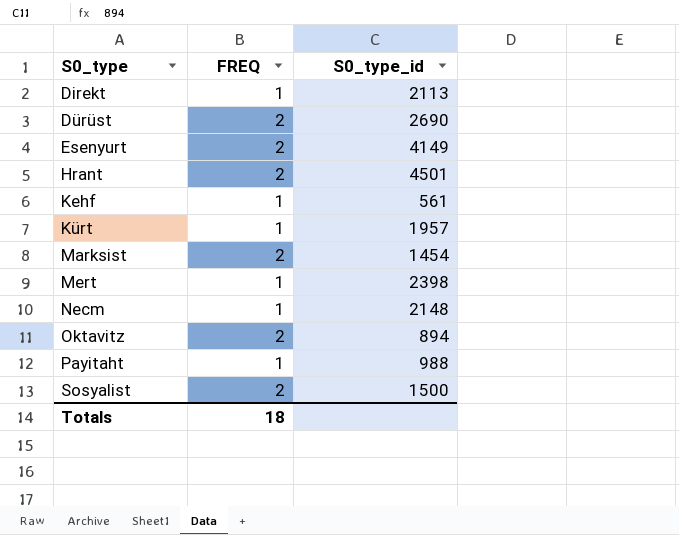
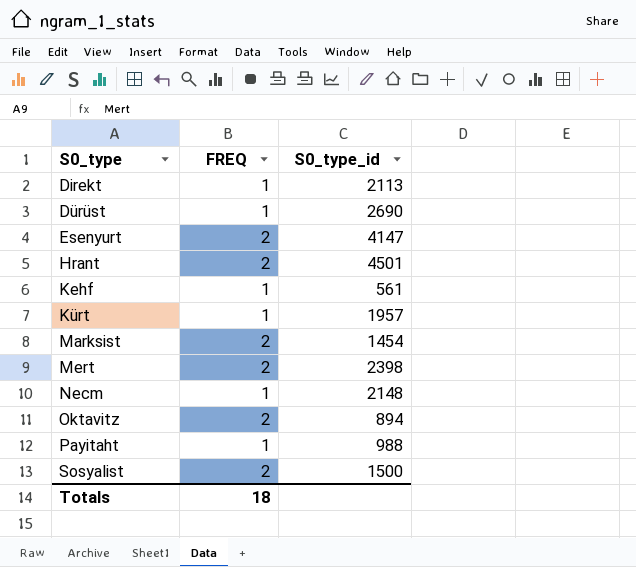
Dürüst | FREQ: 2 -> 1
Esenyurt | S0_type_id: 4149 -> 4147
Mert | FREQ: 1 -> 2

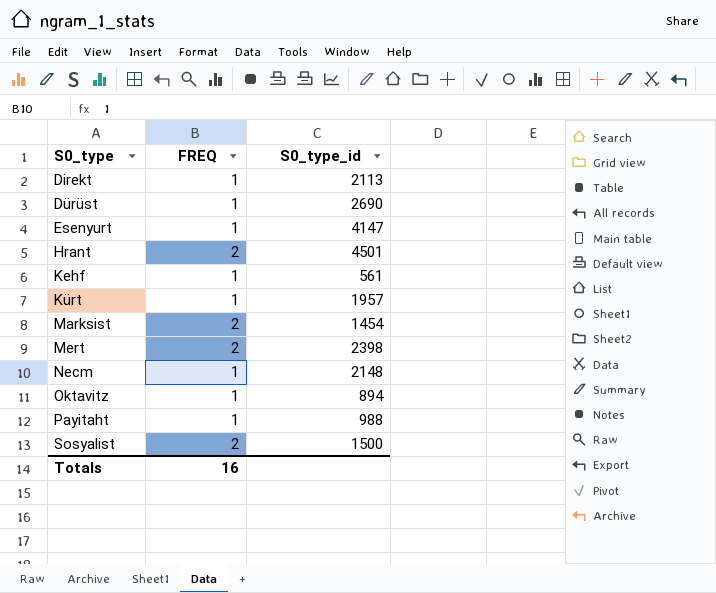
Esenyurt | FREQ: 2 -> 1
Oktavitz | FREQ: 2 -> 1
Totals | FREQ: 18 -> 16

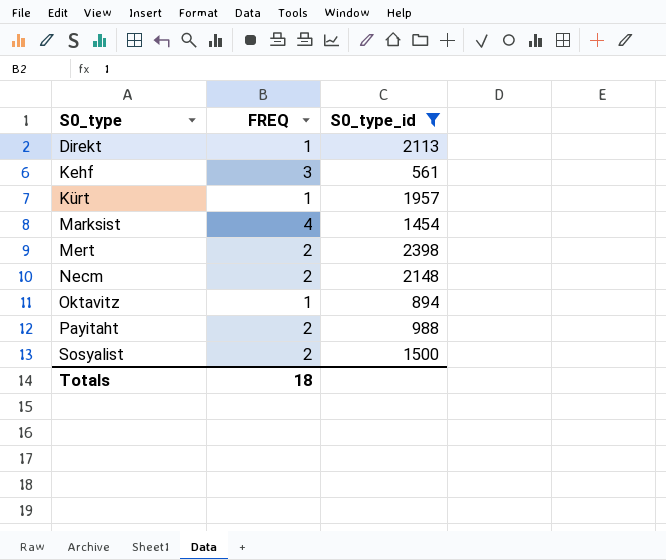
filter: none -> S0_type_id <= 2398
Kehf | FREQ: 1 -> 3
Marksist | FREQ: 2 -> 4
Necm | FREQ: 1 -> 2
Payitaht | FREQ: 1 -> 2
Totals | FREQ: 16 -> 18

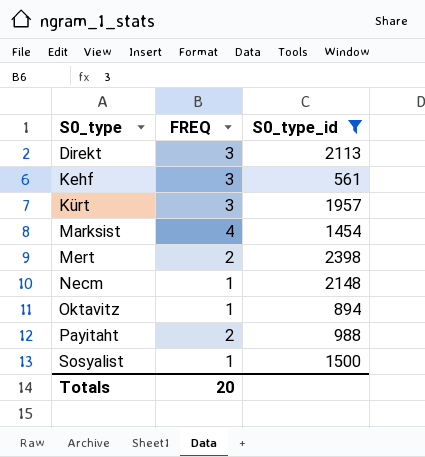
Direkt | FREQ: 1 -> 3
Kürt | FREQ: 1 -> 3
Necm | FREQ: 2 -> 1
Sosyalist | FREQ: 2 -> 1
Totals | FREQ: 18 -> 20

